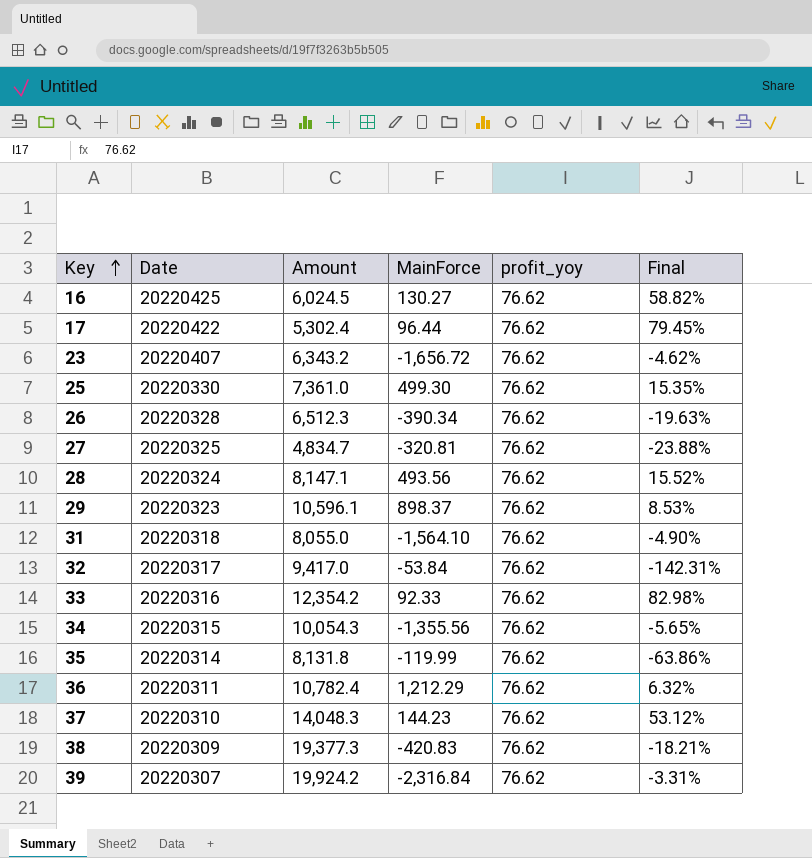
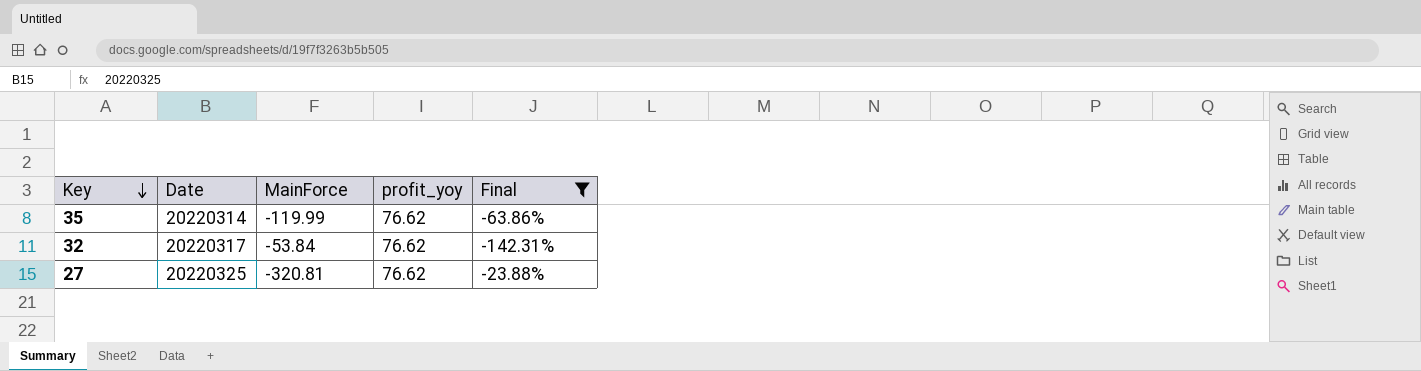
filter: none -> Final <= -23.88%
row order: Key ascending -> Key descending
column Amount | position: 3 -> none

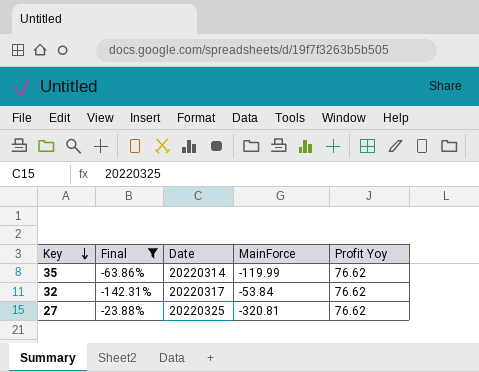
column Final | position: 5 -> 2
column name: profit_yoy -> Profit Yoy

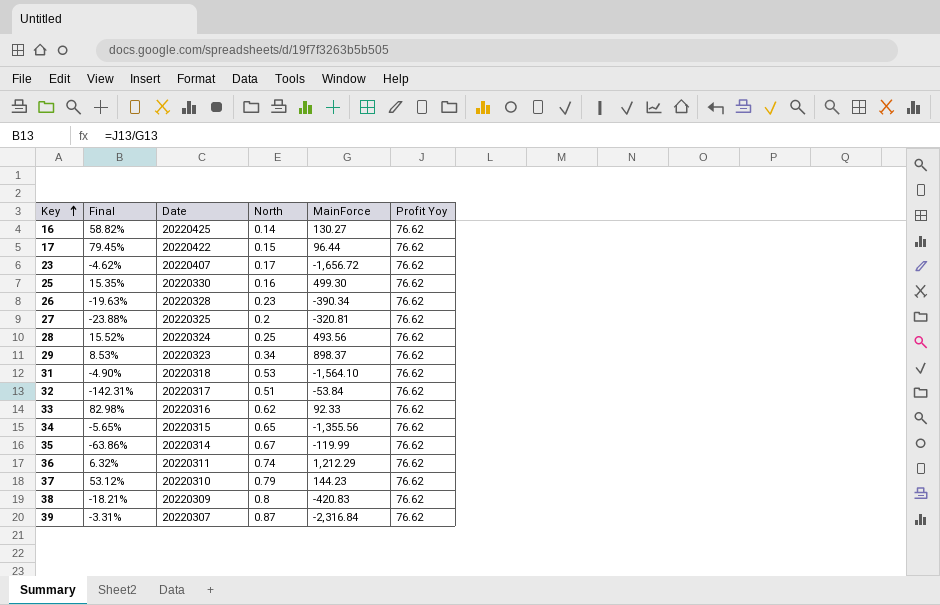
filter: Final <= -23.88% -> none
row order: Key descending -> Key ascending
column North | position: none -> 4

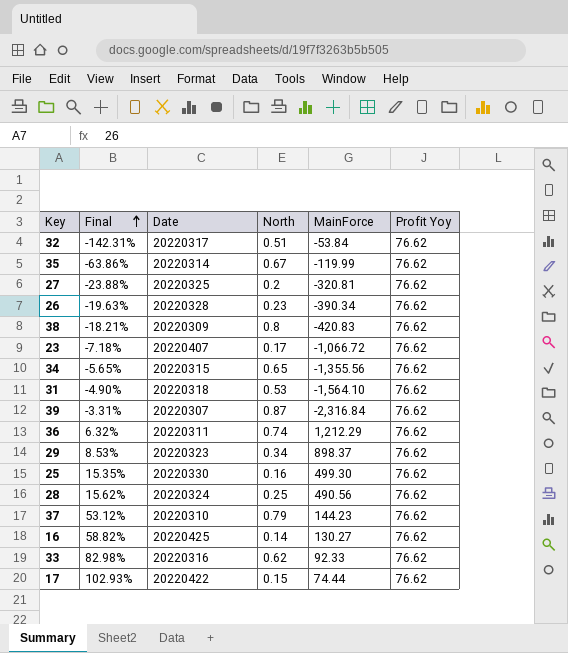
row order: Key ascending -> Final ascending
23 | Final: -4.62% -> -7.18%
23 | MainForce: -1,656.72 -> -1,066.72
28 | Final: 15.52% -> 15.62%
28 | MainForce: 493.56 -> 490.56
17 | Final: 79.45% -> 102.93%
17 | MainForce: 96.44 -> 74.44

